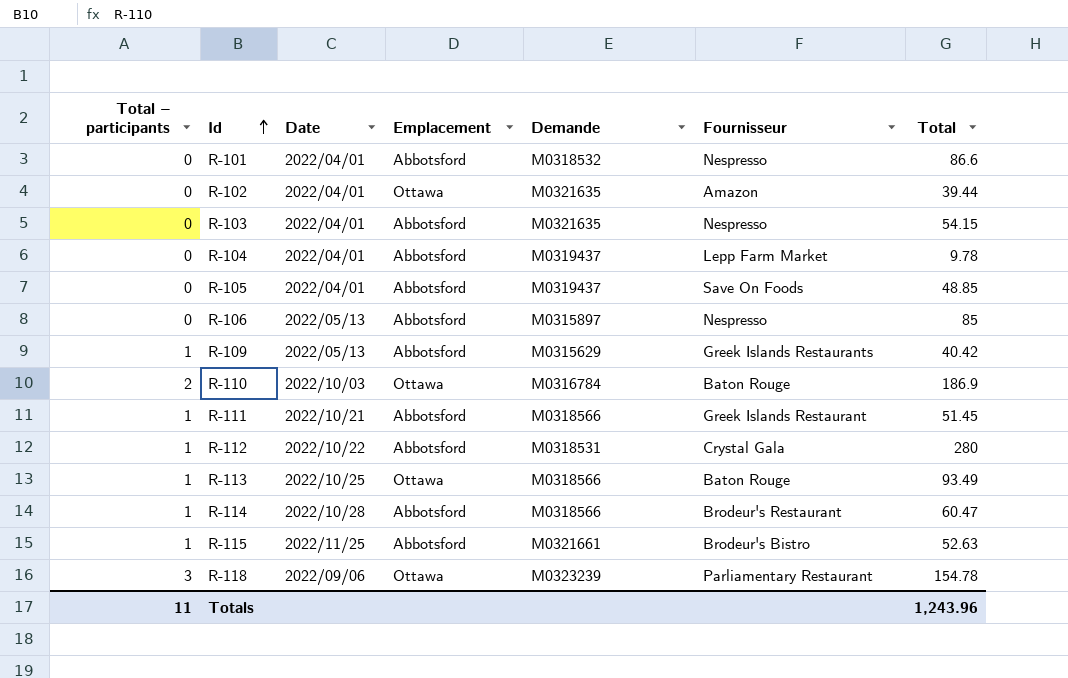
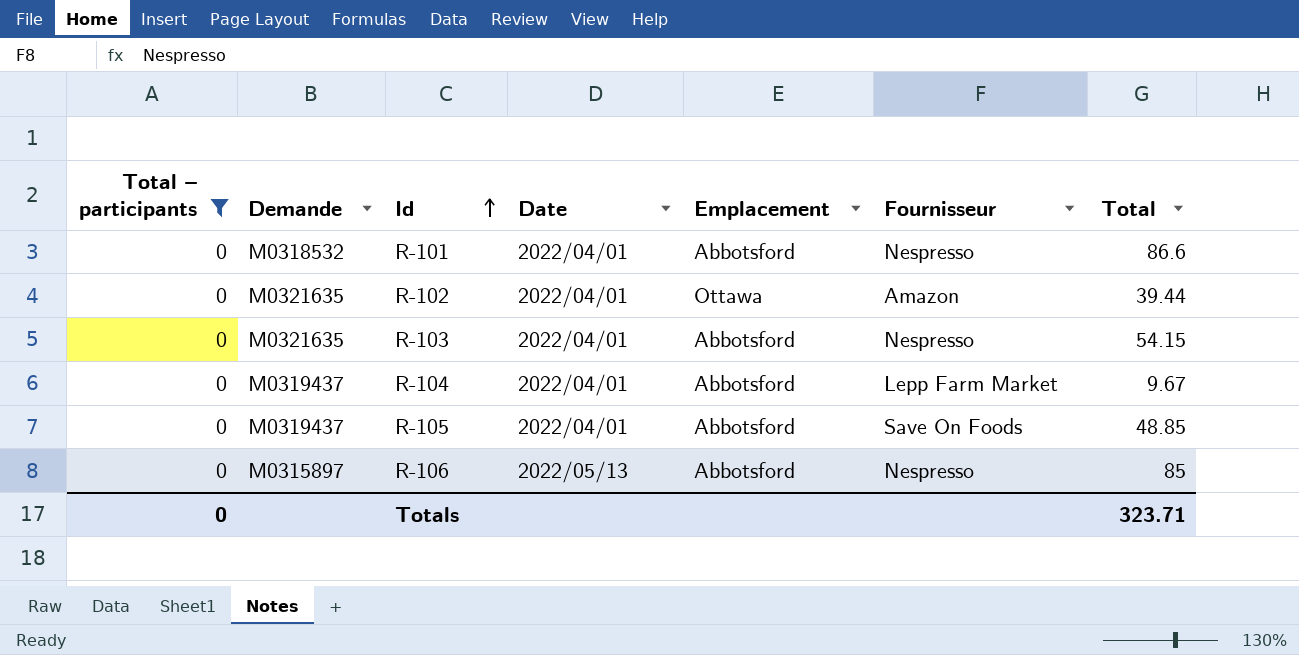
filter: none -> Total – participants = 0
column Demande | position: 5 -> 2
R-104 | Total: 9.78 -> 9.67
Totals | Total – participants: 11 -> 0
Totals | Total: 1,243.96 -> 323.71

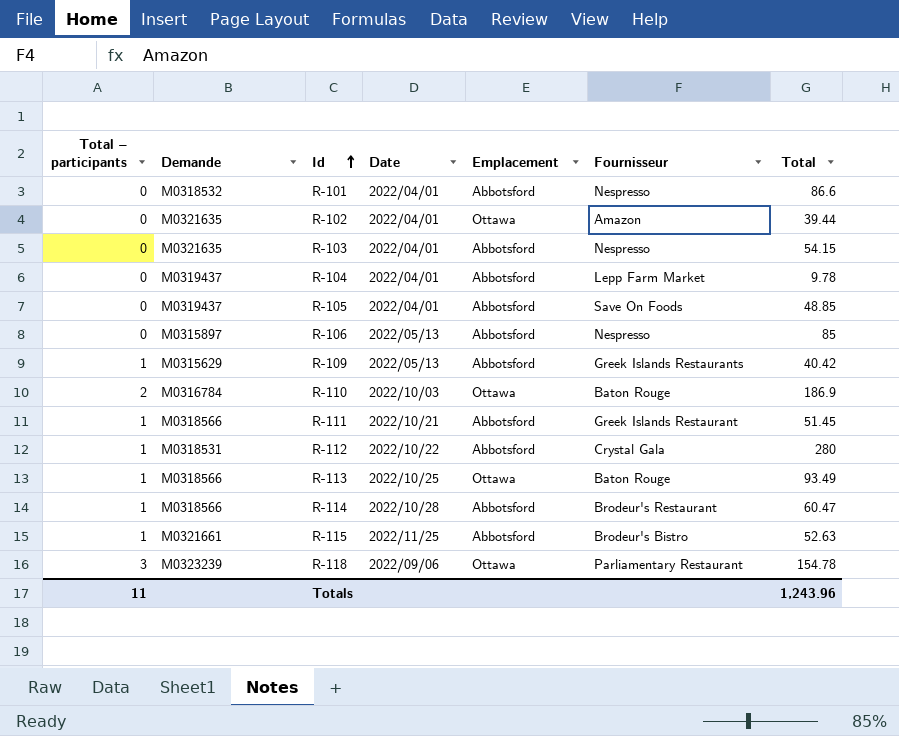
filter: Total – participants = 0 -> none
R-104 | Total: 9.67 -> 9.78
Totals | Total – participants: 0 -> 11
Totals | Total: 323.71 -> 1,243.96

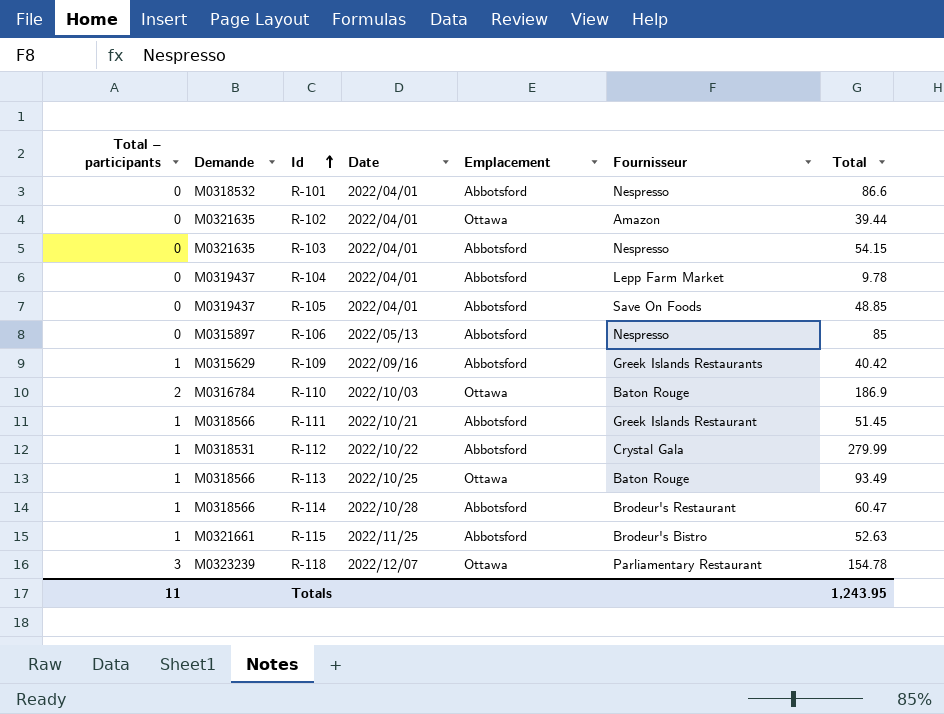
R-109 | Date: 2022/05/13 -> 2022/09/16
R-112 | Total: 280 -> 279.99
R-118 | Date: 2022/09/06 -> 2022/12/07
Totals | Total: 1,243.96 -> 1,243.95

